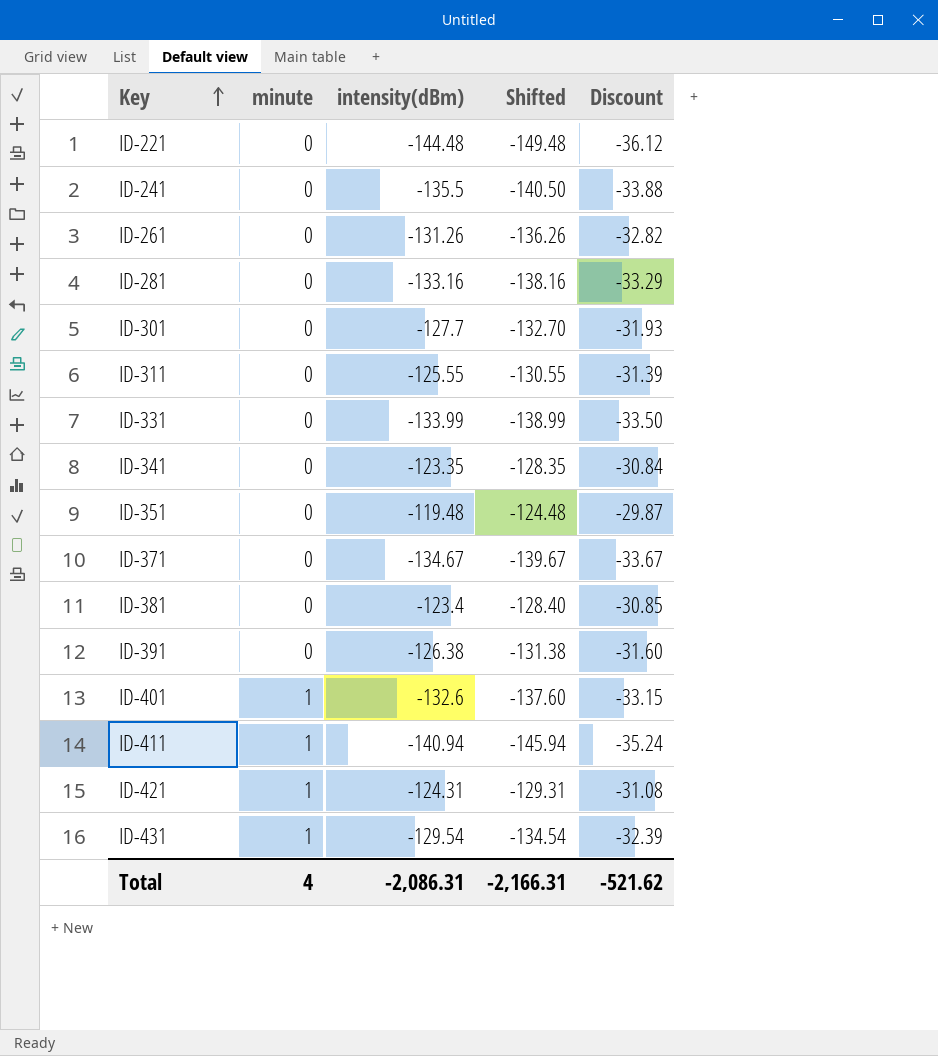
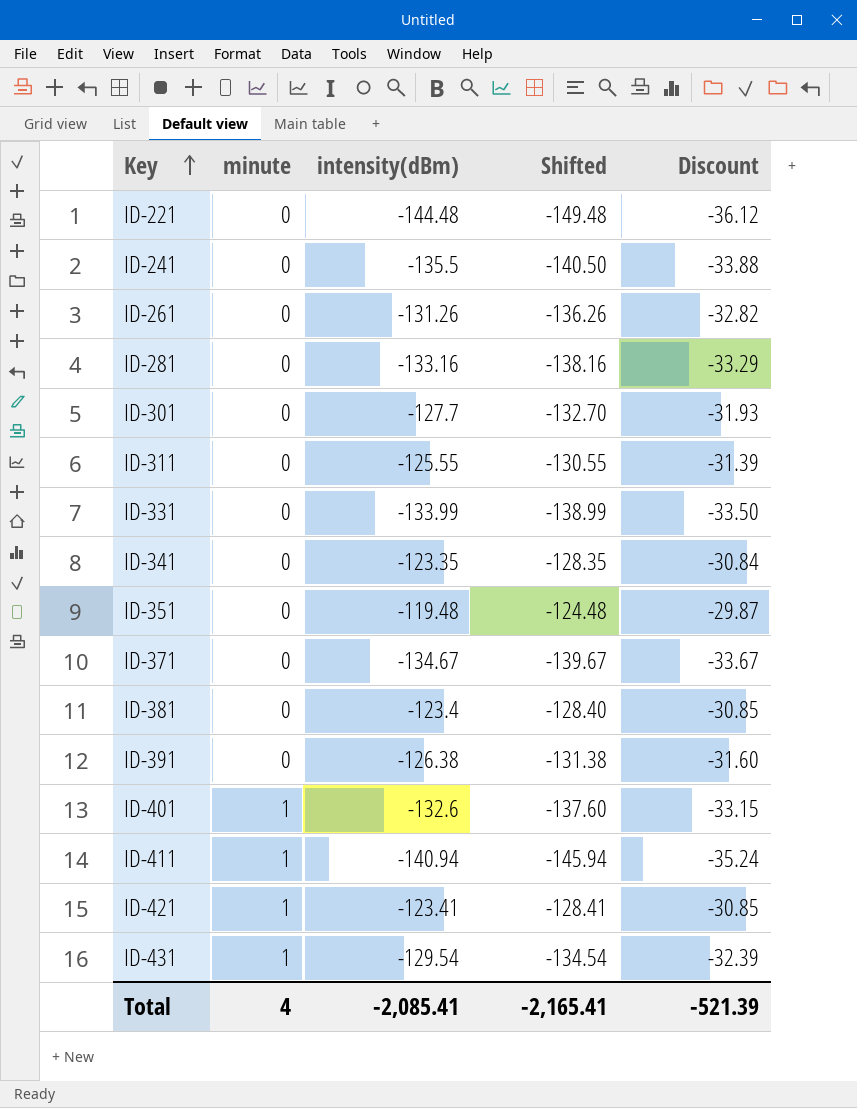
ID-421 | intensity(dBm): -124.31 -> -123.41
ID-421 | Shifted: -129.31 -> -128.41
ID-421 | Discount: -31.08 -> -30.85
Total | intensity(dBm): -2,086.31 -> -2,085.41
Total | Shifted: -2,166.31 -> -2,165.41
Total | Discount: -521.62 -> -521.39

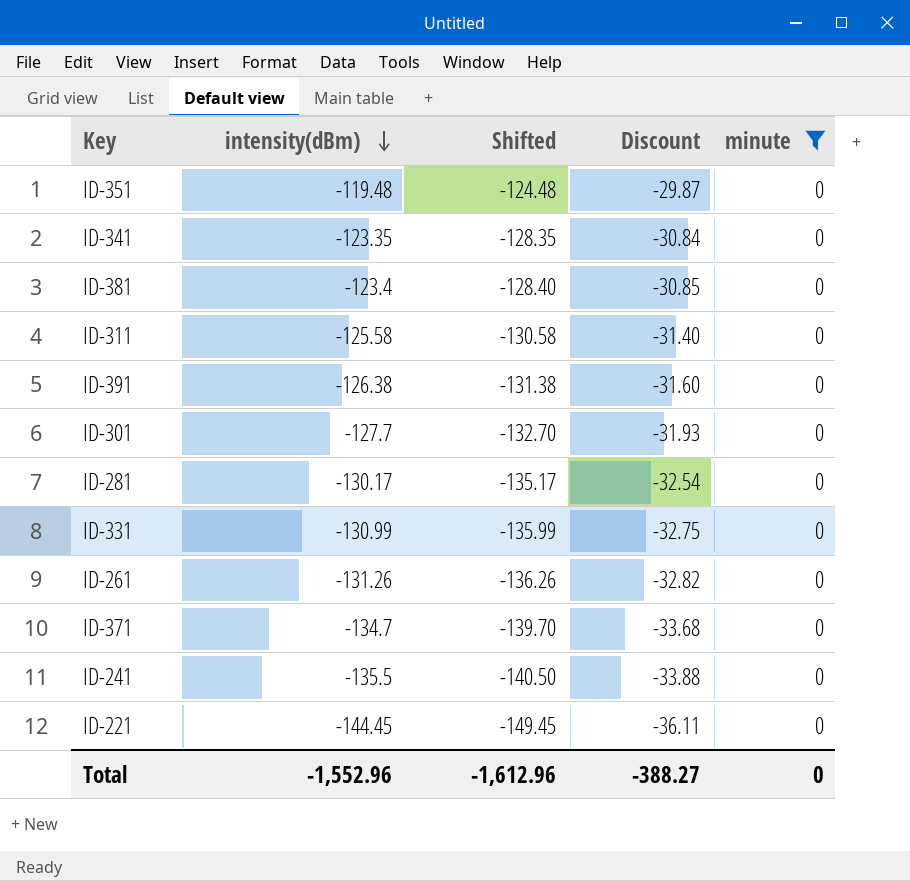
filter: none -> minute = 0
row order: Key ascending -> intensity(dBm) descending
column minute | position: 2 -> 5
ID-311 | intensity(dBm): -125.55 -> -125.58
ID-311 | Shifted: -130.55 -> -130.58
ID-311 | Discount: -31.39 -> -31.40
ID-281 | intensity(dBm): -133.16 -> -130.17
ID-281 | Shifted: -138.16 -> -135.17
ID-281 | Discount: -33.29 -> -32.54
ID-331 | intensity(dBm): -133.99 -> -130.99
ID-331 | Shifted: -138.99 -> -135.99
ID-331 | Discount: -33.50 -> -32.75
ID-371 | intensity(dBm): -134.67 -> -134.7
ID-371 | Shifted: -139.67 -> -139.70
ID-371 | Discount: -33.67 -> -33.68
ID-221 | intensity(dBm): -144.48 -> -144.45
ID-221 | Shifted: -149.48 -> -149.45
ID-221 | Discount: -36.12 -> -36.11
Total | intensity(dBm): -2,085.41 -> -1,552.96
Total | Shifted: -2,165.41 -> -1,612.96
Total | Discount: -521.39 -> -388.27
Total | minute: 4 -> 0

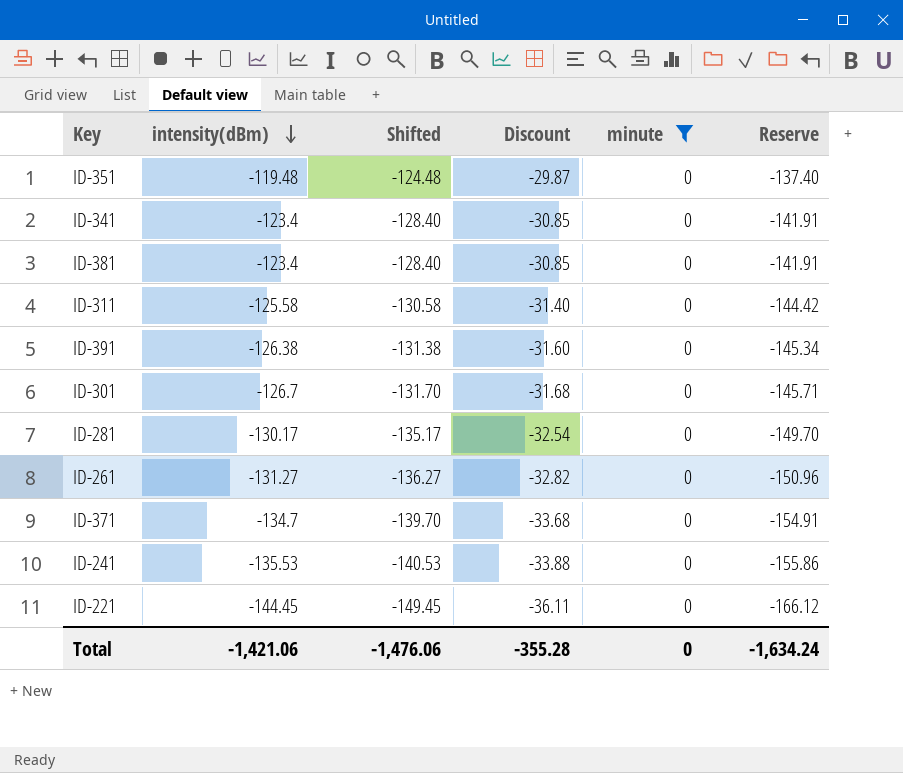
column Reserve | formula: none -> [intensity(dBm)] * 1.15
row ID-331: -130.99 | -135.99 | -32.75 | 0 -> none
ID-341 | intensity(dBm): -123.35 -> -123.4
ID-341 | Shifted: -128.35 -> -128.40
ID-341 | Discount: -30.84 -> -30.85
ID-301 | intensity(dBm): -127.7 -> -126.7
ID-301 | Shifted: -132.70 -> -131.70
ID-301 | Discount: -31.93 -> -31.68
ID-261 | intensity(dBm): -131.26 -> -131.27
ID-261 | Shifted: -136.26 -> -136.27
ID-241 | intensity(dBm): -135.5 -> -135.53
ID-241 | Shifted: -140.50 -> -140.53
Total | intensity(dBm): -1,552.96 -> -1,421.06
Total | Shifted: -1,612.96 -> -1,476.06
Total | Discount: -388.27 -> -355.28

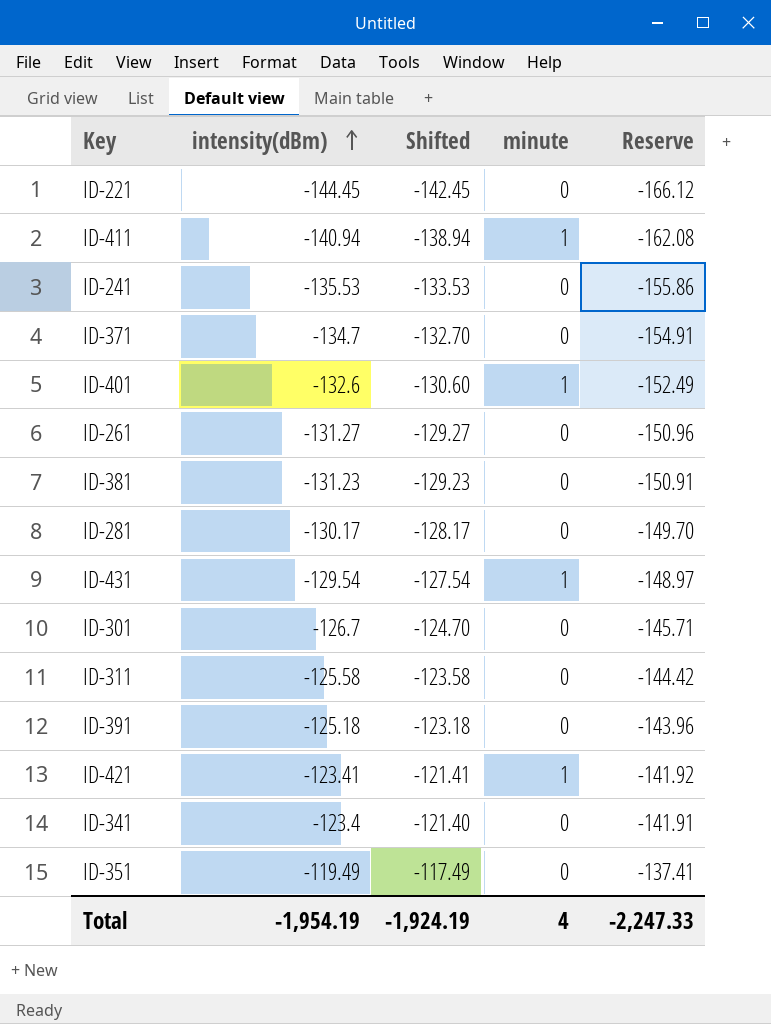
filter: minute = 0 -> none
row order: intensity(dBm) descending -> intensity(dBm) ascending
column Discount | formula: [intensity(dBm)] * 0.25 -> none
column Shifted | formula: [intensity(dBm)] - 5 -> [intensity(dBm)] + 2
ID-381 | intensity(dBm): -123.4 -> -131.23
ID-381 | Reserve: -141.91 -> -150.91
ID-391 | intensity(dBm): -126.38 -> -125.18
ID-391 | Reserve: -145.34 -> -143.96
ID-351 | intensity(dBm): -119.48 -> -119.49
ID-351 | Reserve: -137.40 -> -137.41
Total | intensity(dBm): -1,421.06 -> -1,954.19
Total | Shifted: -1,476.06 -> -1,924.19
Total | minute: 0 -> 4
Total | Reserve: -1,634.24 -> -2,247.33

